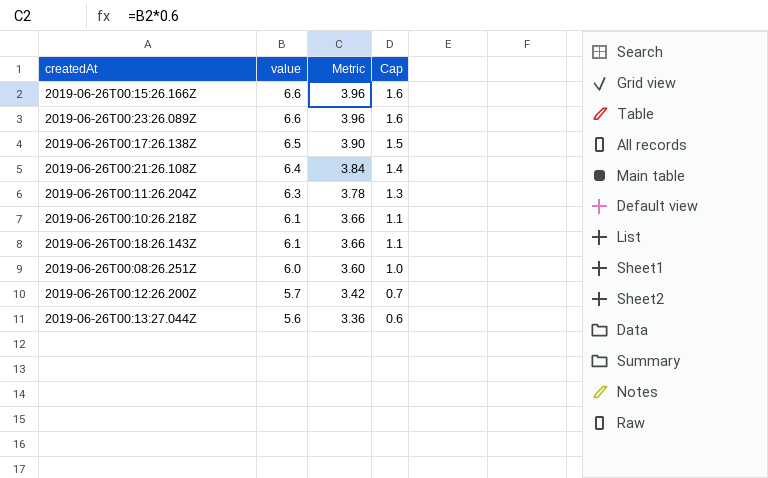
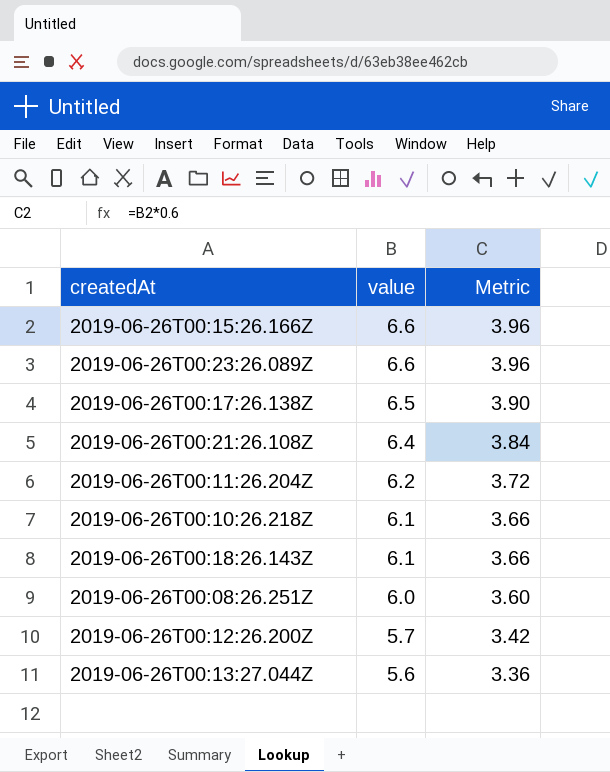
column Cap | formula: [value] - 5 -> none
2019-06-26T00:11:26.204Z | value: 6.3 -> 6.2
2019-06-26T00:11:26.204Z | Metric: 3.78 -> 3.72

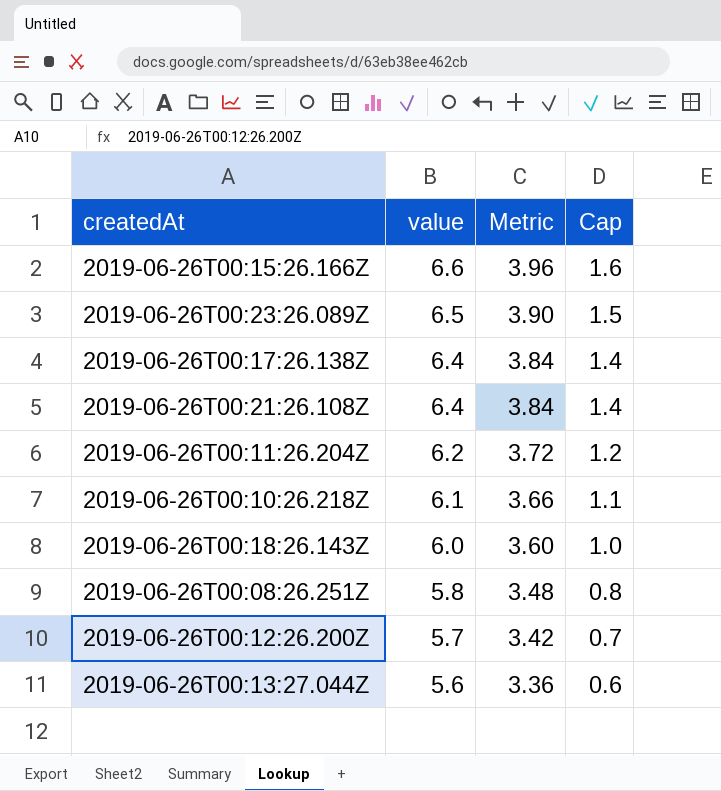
column Cap | formula: none -> [value] - 5
2019-06-26T00:23:26.089Z | value: 6.6 -> 6.5
2019-06-26T00:23:26.089Z | Metric: 3.96 -> 3.90
2019-06-26T00:17:26.138Z | value: 6.5 -> 6.4
2019-06-26T00:17:26.138Z | Metric: 3.90 -> 3.84
2019-06-26T00:18:26.143Z | value: 6.1 -> 6.0
2019-06-26T00:18:26.143Z | Metric: 3.66 -> 3.60
2019-06-26T00:08:26.251Z | value: 6.0 -> 5.8
2019-06-26T00:08:26.251Z | Metric: 3.60 -> 3.48

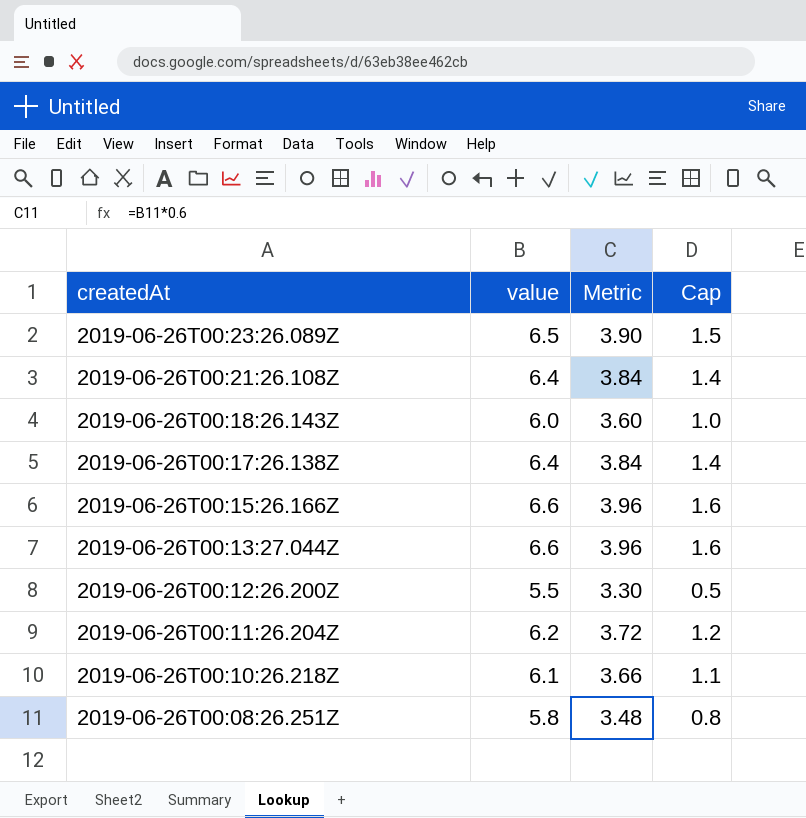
row order: value descending -> createdAt descending
2019-06-26T00:13:27.044Z | value: 5.6 -> 6.6
2019-06-26T00:13:27.044Z | Metric: 3.36 -> 3.96
2019-06-26T00:13:27.044Z | Cap: 0.6 -> 1.6
2019-06-26T00:12:26.200Z | value: 5.7 -> 5.5
2019-06-26T00:12:26.200Z | Metric: 3.42 -> 3.30
2019-06-26T00:12:26.200Z | Cap: 0.7 -> 0.5

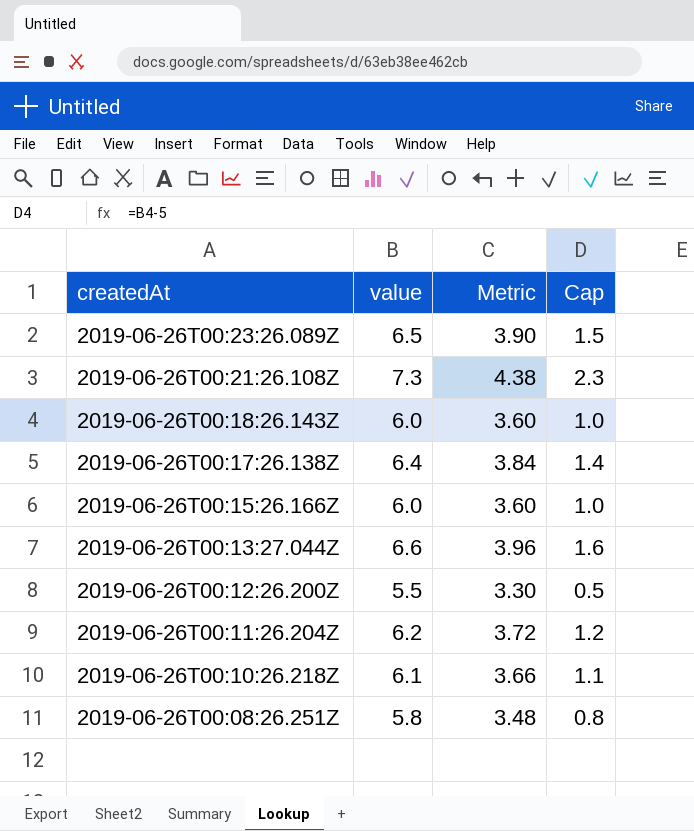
2019-06-26T00:21:26.108Z | value: 6.4 -> 7.3
2019-06-26T00:21:26.108Z | Metric: 3.84 -> 4.38
2019-06-26T00:21:26.108Z | Cap: 1.4 -> 2.3
2019-06-26T00:15:26.166Z | value: 6.6 -> 6.0
2019-06-26T00:15:26.166Z | Metric: 3.96 -> 3.60
2019-06-26T00:15:26.166Z | Cap: 1.6 -> 1.0

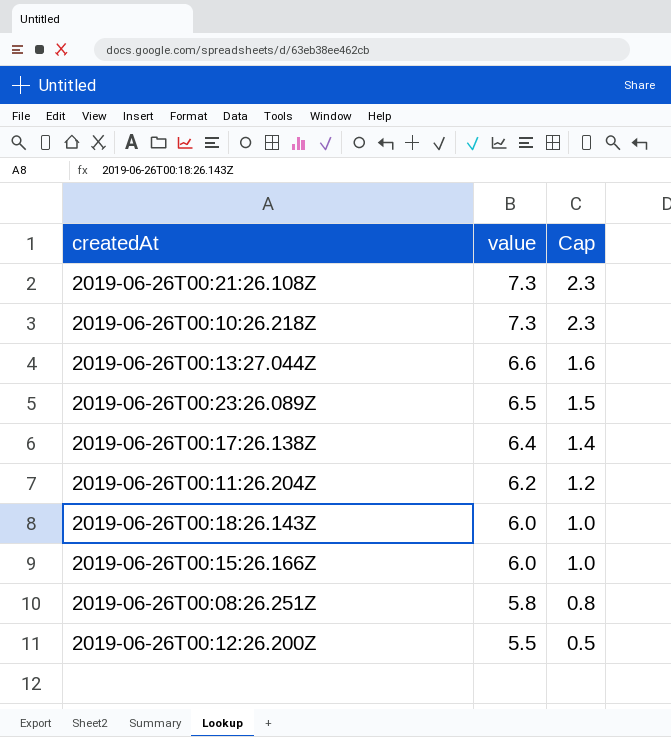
row order: createdAt descending -> value descending
column Metric | formula: [value] * 0.6 -> none
2019-06-26T00:10:26.218Z | value: 6.1 -> 7.3
2019-06-26T00:10:26.218Z | Cap: 1.1 -> 2.3

